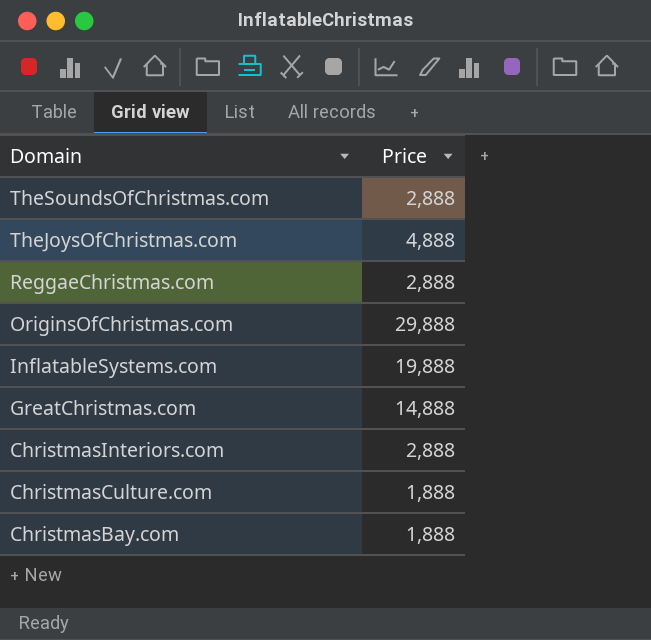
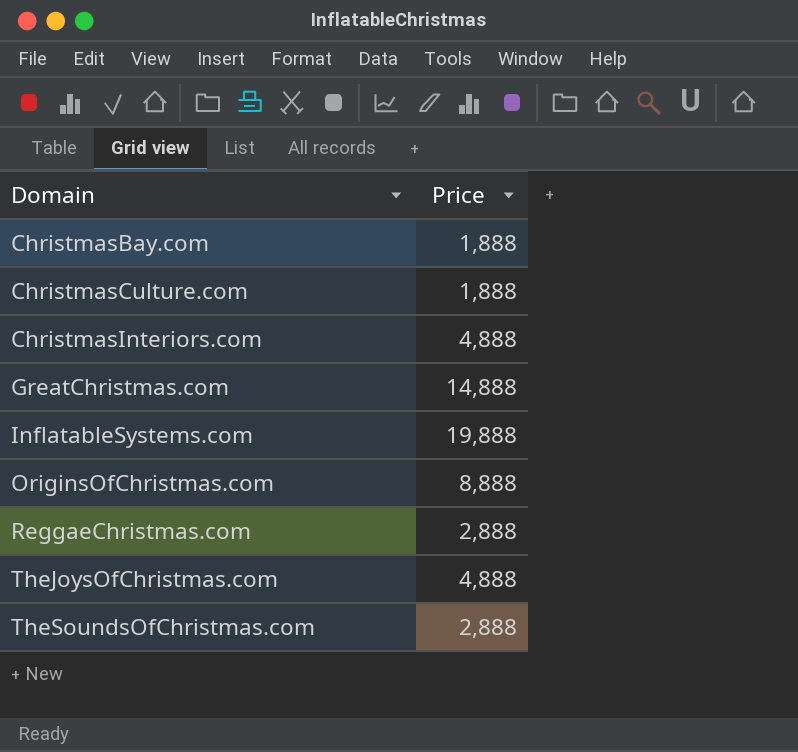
row order: Domain descending -> Domain ascending
ChristmasInteriors.com | Price: 2,888 -> 4,888
OriginsOfChristmas.com | Price: 29,888 -> 8,888

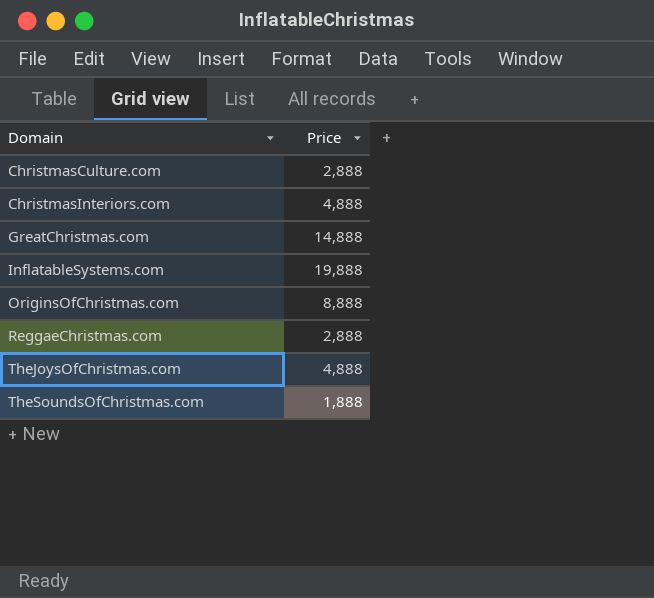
row ChristmasBay.com: 1,888 -> none
ChristmasCulture.com | Price: 1,888 -> 2,888
TheSoundsOfChristmas.com | Price: 2,888 -> 1,888

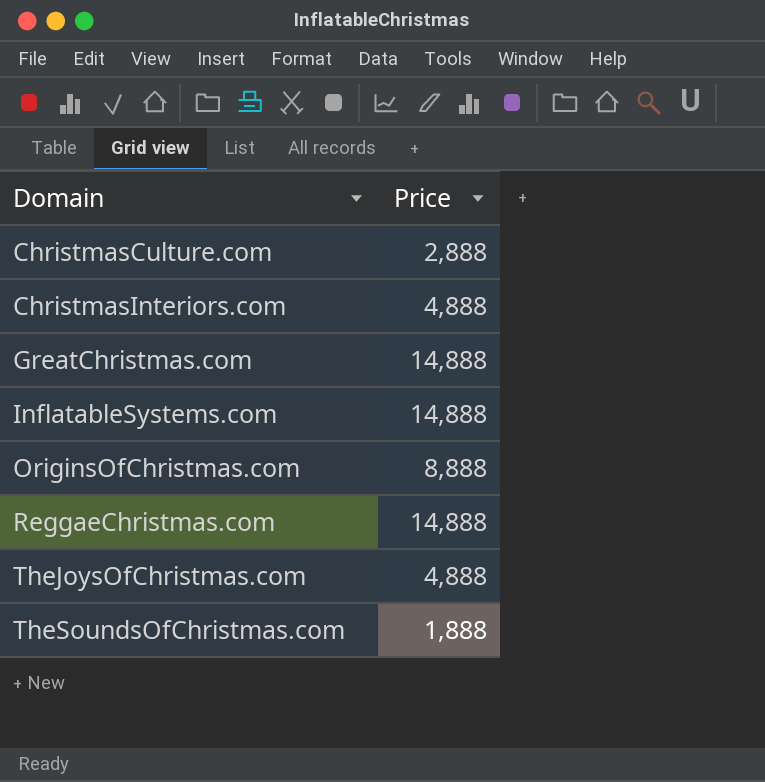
InflatableSystems.com | Price: 19,888 -> 14,888
ReggaeChristmas.com | Price: 2,888 -> 14,888

